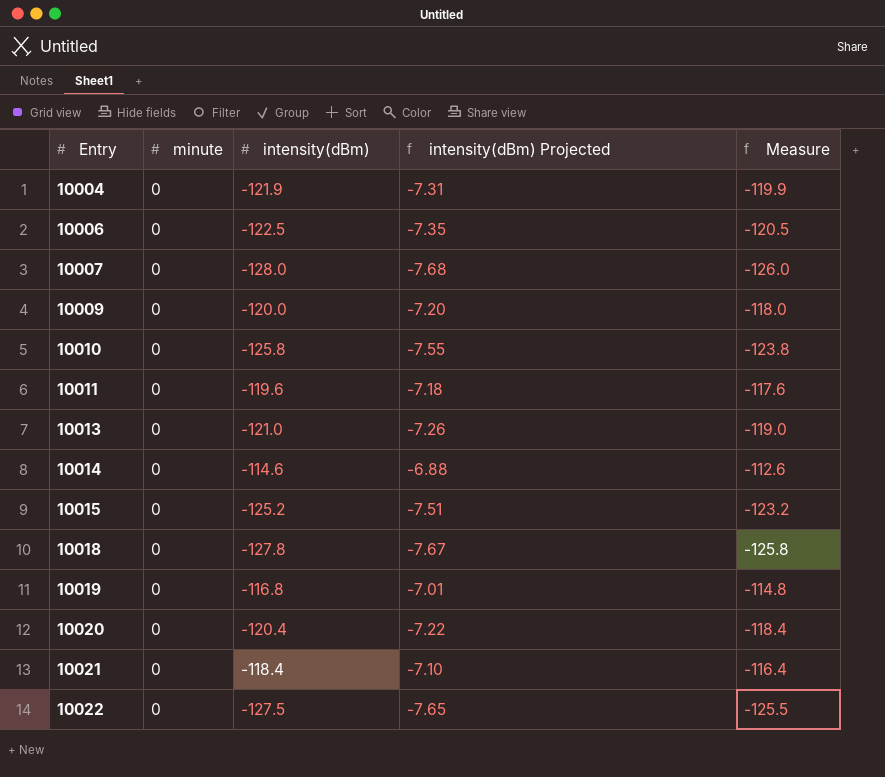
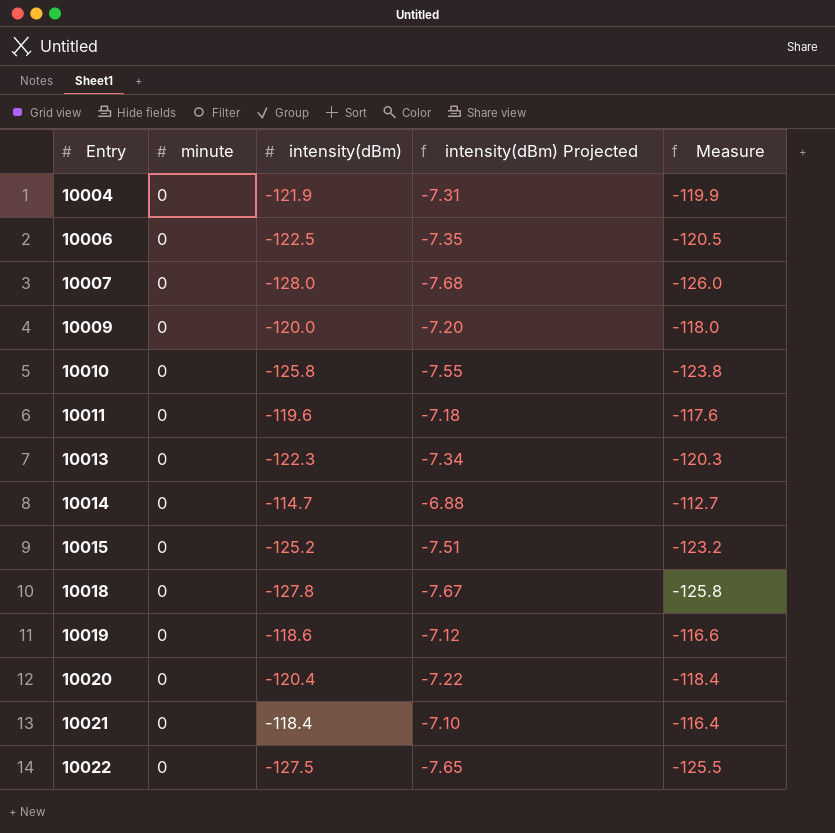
10013 | intensity(dBm): -121.0 -> -122.3
10013 | intensity(dBm) Projected: -7.26 -> -7.34
10013 | Measure: -119.0 -> -120.3
10014 | intensity(dBm): -114.6 -> -114.7
10014 | Measure: -112.6 -> -112.7
10019 | intensity(dBm): -116.8 -> -118.6
10019 | intensity(dBm) Projected: -7.01 -> -7.12
10019 | Measure: -114.8 -> -116.6

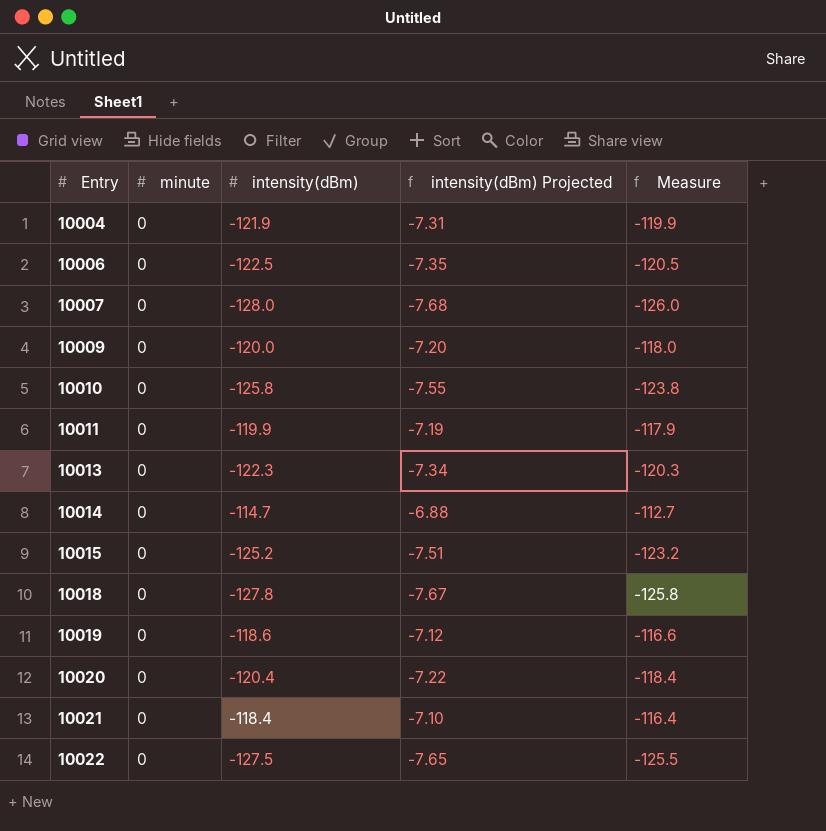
10011 | intensity(dBm): -119.6 -> -119.9
10011 | intensity(dBm) Projected: -7.18 -> -7.19
10011 | Measure: -117.6 -> -117.9

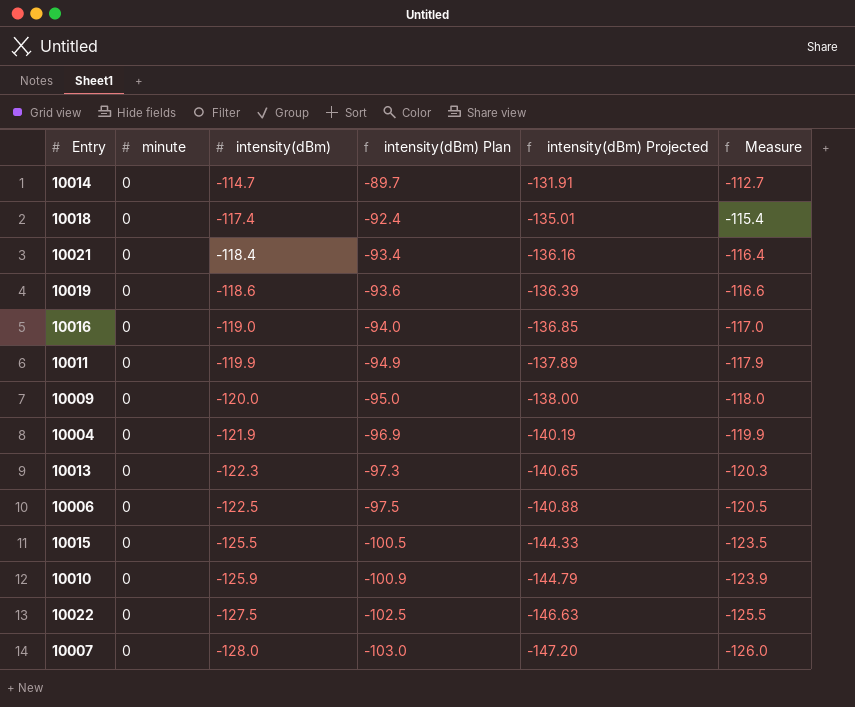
row order: Entry ascending -> intensity(dBm) descending
column intensity(dBm) Plan | formula: none -> [intensity(dBm)] + 25
column intensity(dBm) Projected | formula: [intensity(dBm)] * 0.06 -> [intensity(dBm)] * 1.15
row 10020: 0 | -120.4 | -7.22 | -118.4 -> none
10018 | intensity(dBm): -127.8 -> -117.4
10018 | Measure: -125.8 -> -115.4
row 10016: none -> 0 | -119.0 | -94.0 | -136.85 | -117.0
10015 | intensity(dBm): -125.2 -> -125.5
10015 | Measure: -123.2 -> -123.5
10010 | intensity(dBm): -125.8 -> -125.9
10010 | Measure: -123.8 -> -123.9

